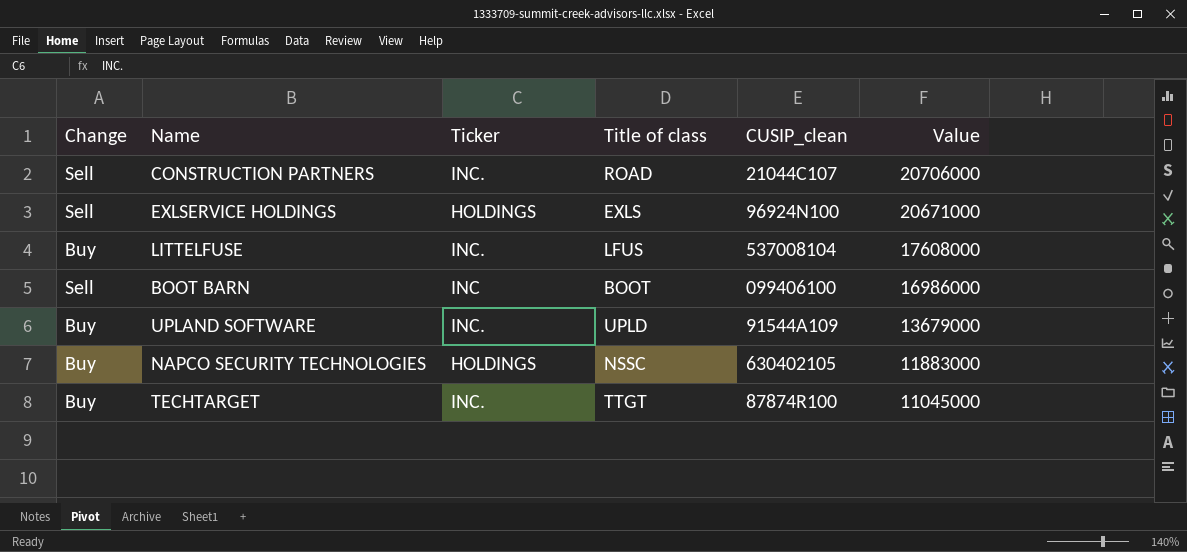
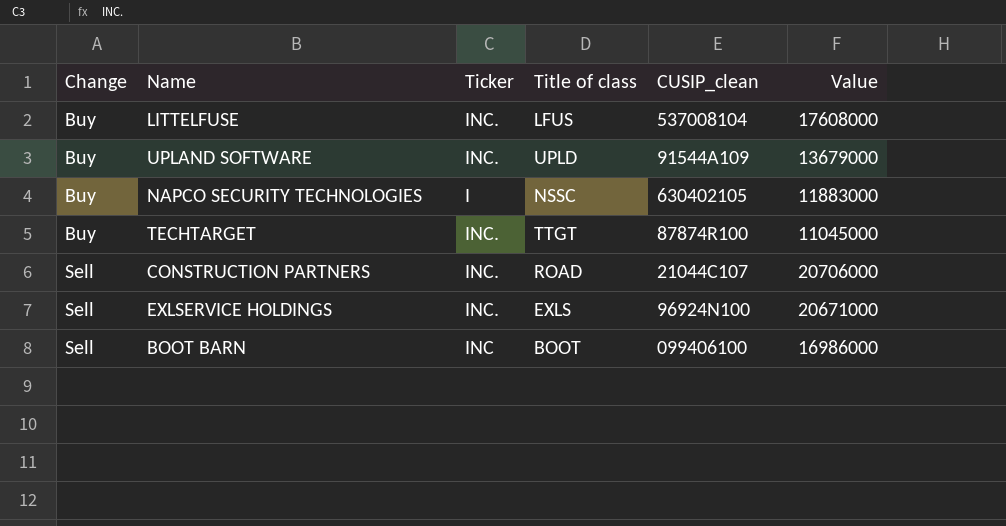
row order: Value descending -> Change ascending
NAPCO SECURITY TECHNOLOGIES | Ticker: HOLDINGS -> I
EXLSERVICE HOLDINGS | Ticker: HOLDINGS -> INC.

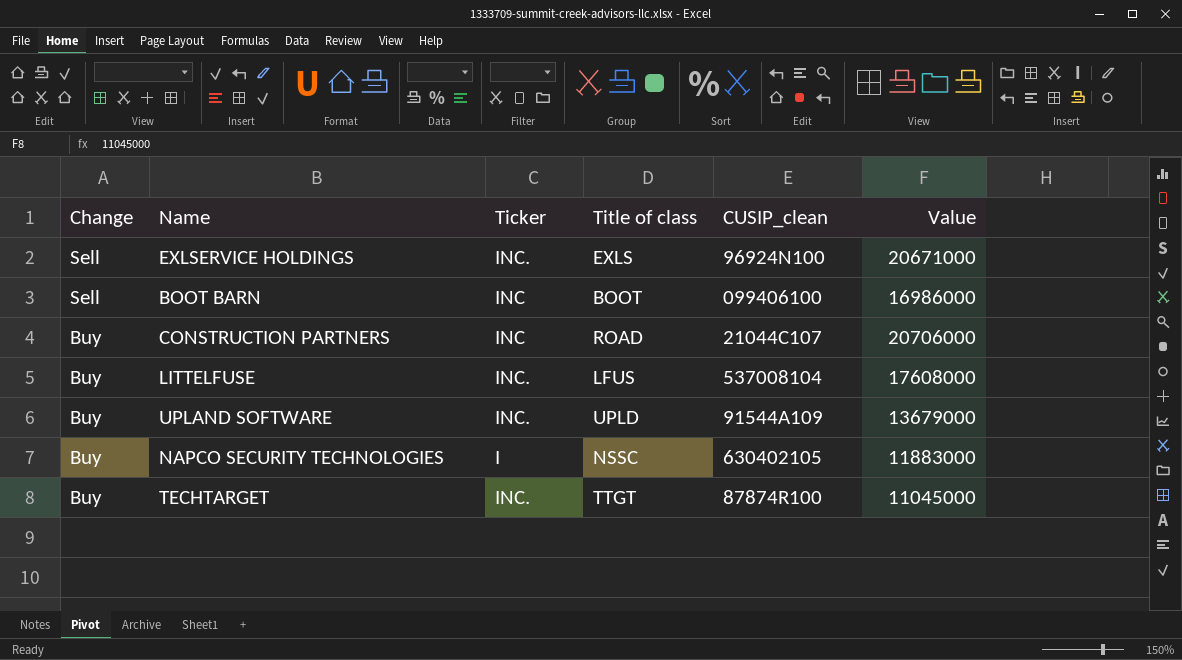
row order: Change ascending -> Change descending
CONSTRUCTION PARTNERS | Change: Sell -> Buy
CONSTRUCTION PARTNERS | Ticker: INC. -> INC

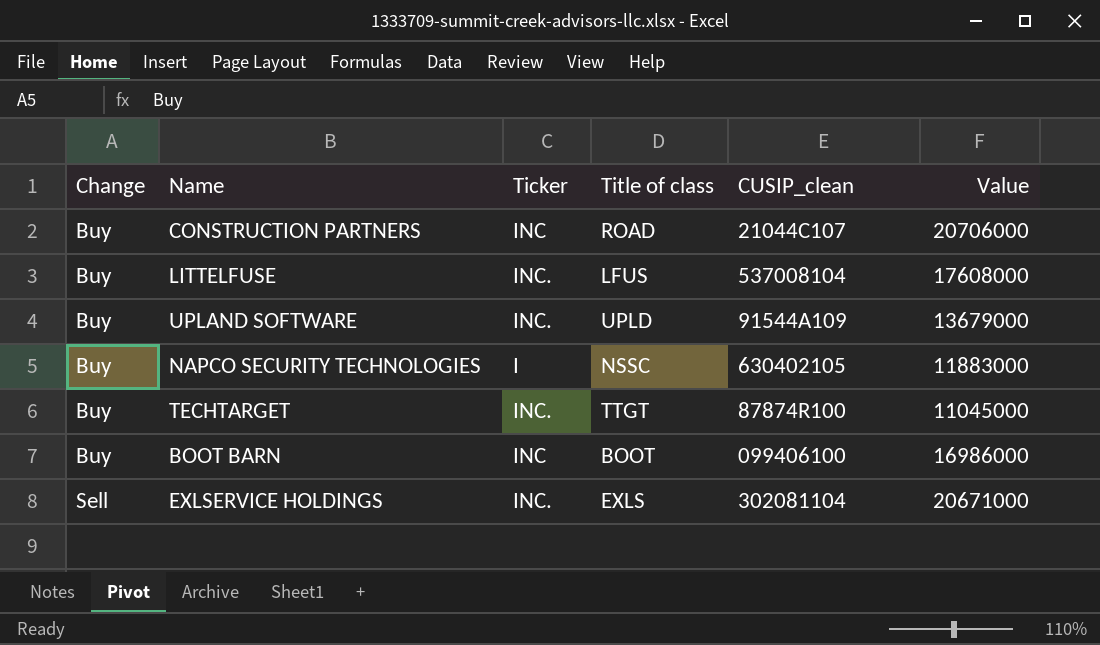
row order: Change descending -> Change ascending
BOOT BARN | Change: Sell -> Buy
EXLSERVICE HOLDINGS | CUSIP_clean: 96924N100 -> 302081104

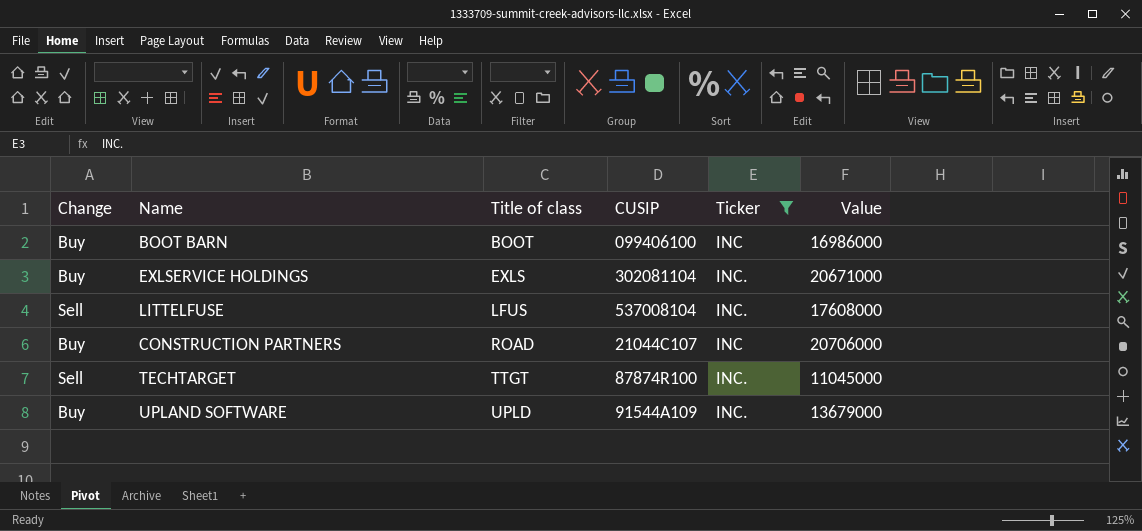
filter: none -> Ticker != I
row order: Change ascending -> Title of class ascending
column name: CUSIP_clean -> CUSIP
column Ticker | position: 3 -> 5
EXLSERVICE HOLDINGS | Change: Sell -> Buy
LITTELFUSE | Change: Buy -> Sell
TECHTARGET | Change: Buy -> Sell

